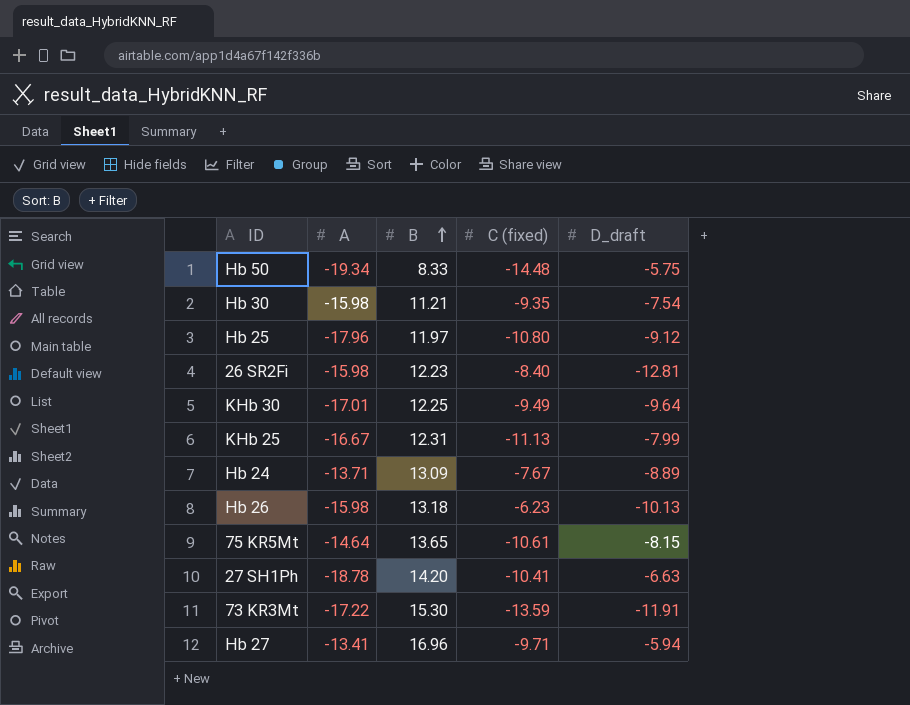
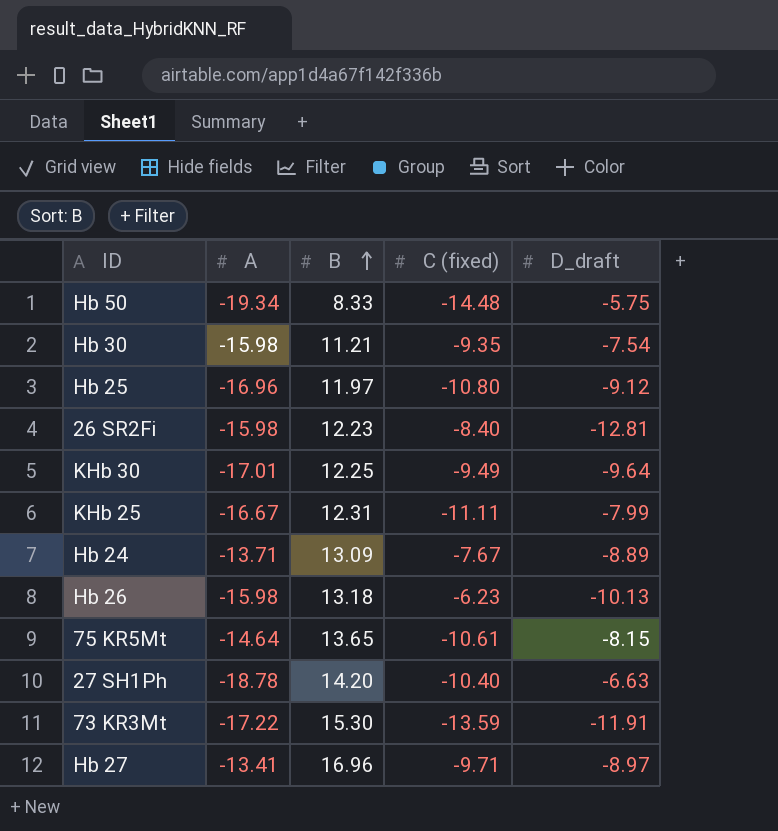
Hb 25 | A: -17.96 -> -16.96
KHb 25 | C (fixed): -11.13 -> -11.11
27 SH1Ph | C (fixed): -10.41 -> -10.40
Hb 27 | D_draft: -5.94 -> -8.97

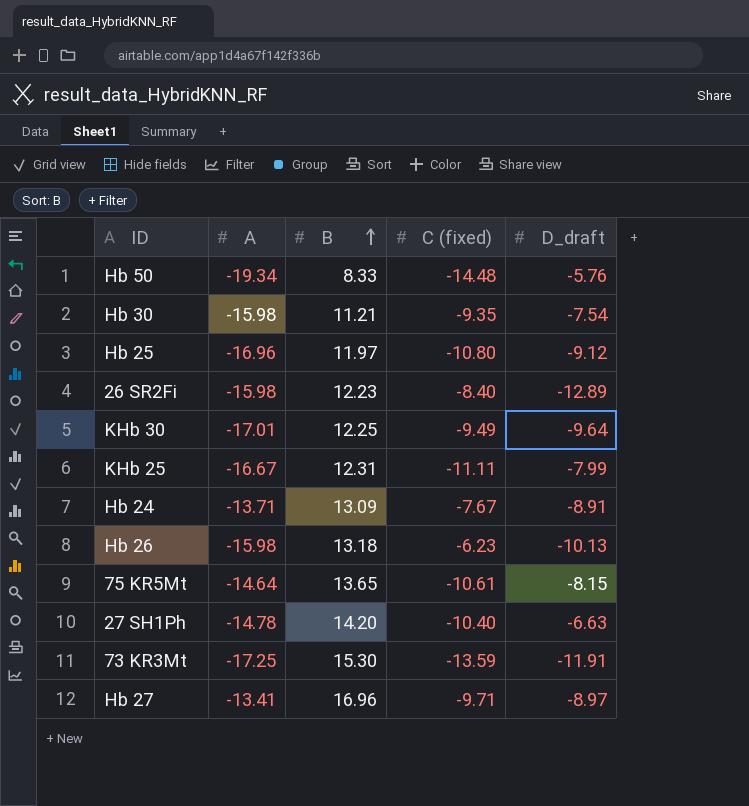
Hb 50 | D_draft: -5.75 -> -5.76
26 SR2Fi | D_draft: -12.81 -> -12.89
Hb 24 | D_draft: -8.89 -> -8.91
27 SH1Ph | A: -18.78 -> -14.78
73 KR3Mt | A: -17.22 -> -17.25

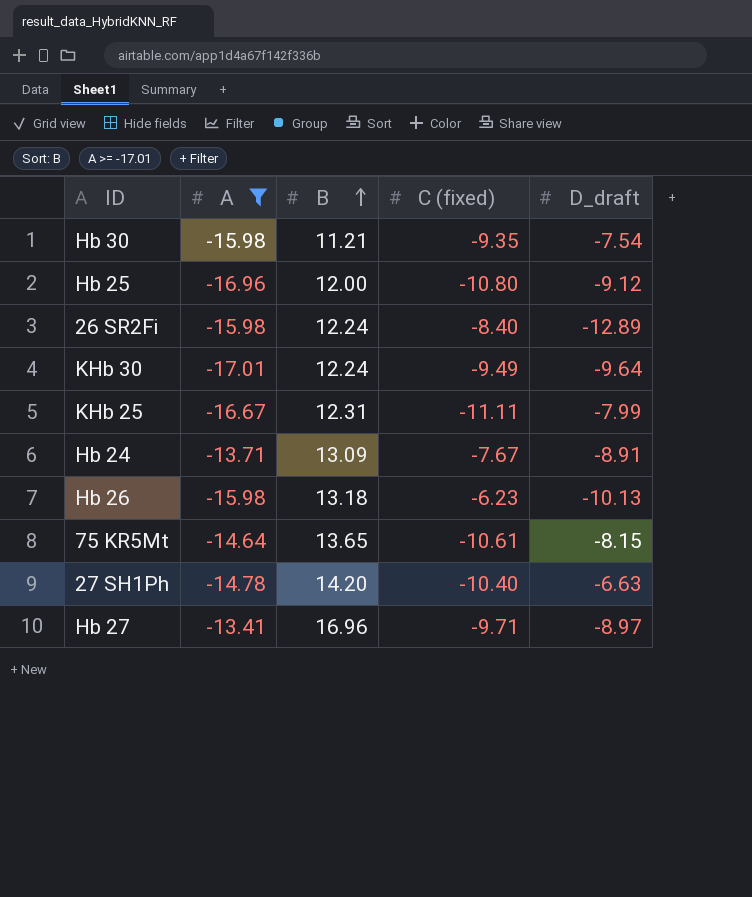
filter: none -> A >= -17.01
Hb 25 | B: 11.97 -> 12.00
26 SR2Fi | B: 12.23 -> 12.24
KHb 30 | B: 12.25 -> 12.24

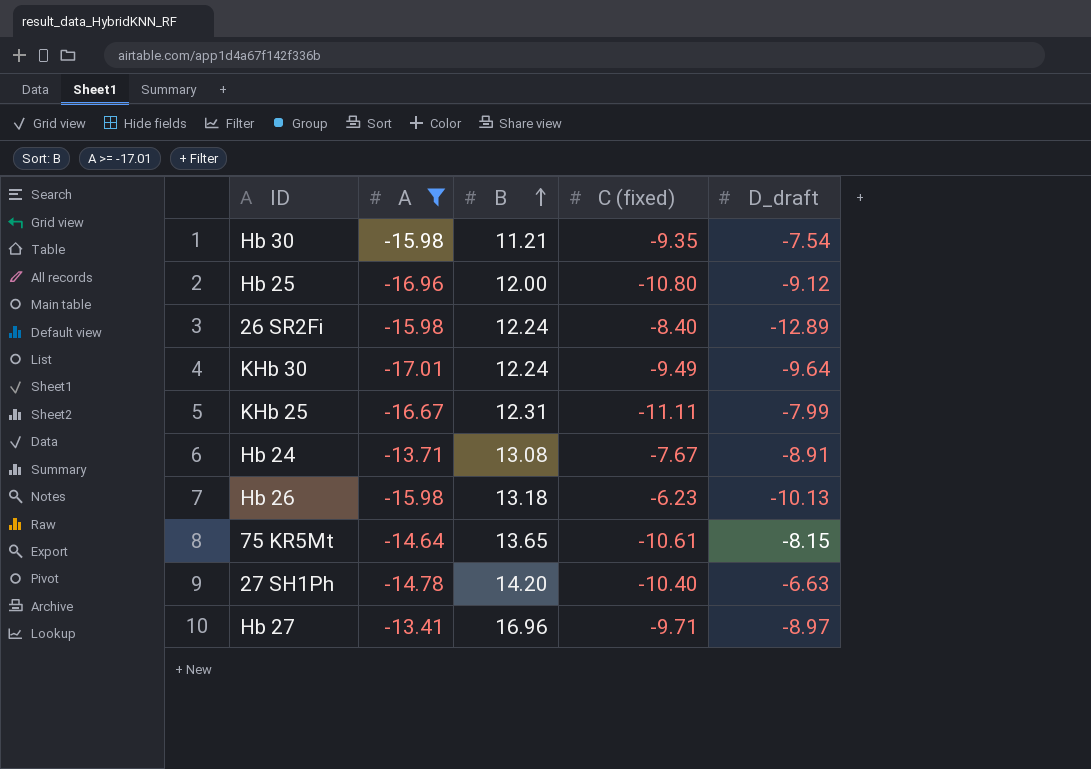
Hb 24 | B: 13.09 -> 13.08

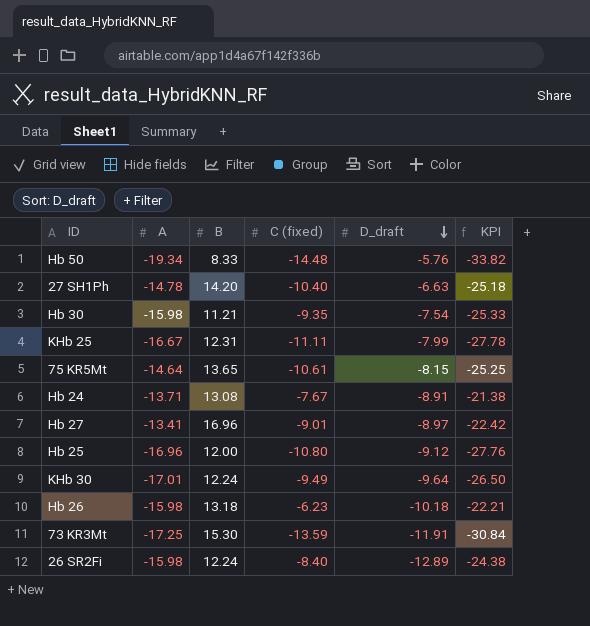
filter: A >= -17.01 -> none
row order: B ascending -> D_draft descending
column KPI | formula: none -> [A] + [C (fixed)]
Hb 27 | C (fixed): -9.71 -> -9.01
Hb 26 | D_draft: -10.13 -> -10.18

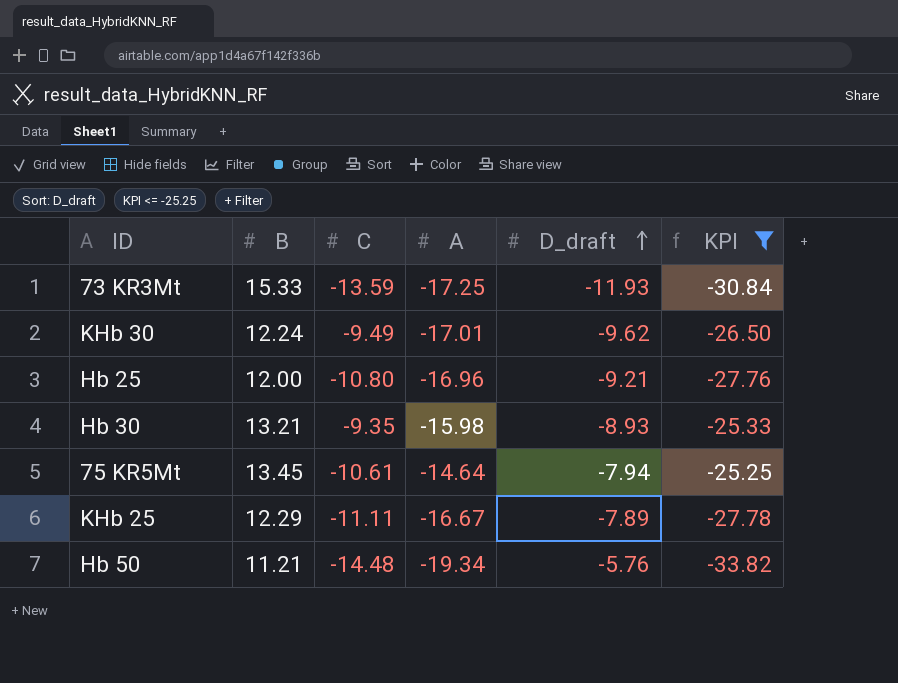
filter: none -> KPI <= -25.25
row order: D_draft descending -> D_draft ascending
column name: C (fixed) -> C
column A | position: 2 -> 4
73 KR3Mt | B: 15.30 -> 15.33
73 KR3Mt | D_draft: -11.91 -> -11.93
KHb 30 | D_draft: -9.64 -> -9.62
Hb 25 | D_draft: -9.12 -> -9.21
Hb 30 | B: 11.21 -> 13.21
Hb 30 | D_draft: -7.54 -> -8.93
75 KR5Mt | B: 13.65 -> 13.45
75 KR5Mt | D_draft: -8.15 -> -7.94
KHb 25 | B: 12.31 -> 12.29
KHb 25 | D_draft: -7.99 -> -7.89
Hb 50 | B: 8.33 -> 11.21

